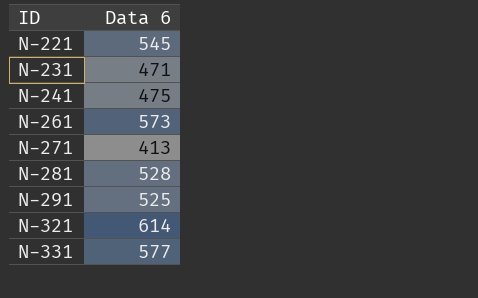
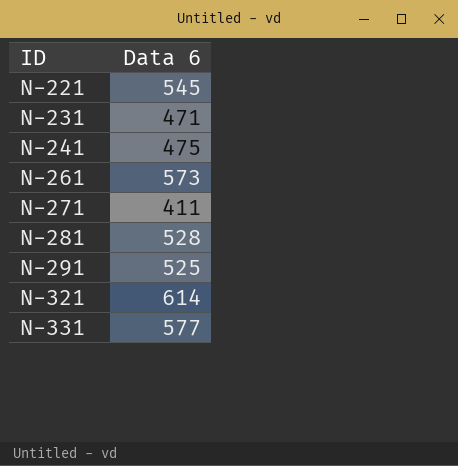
N-271 | Data 6: 413 -> 411

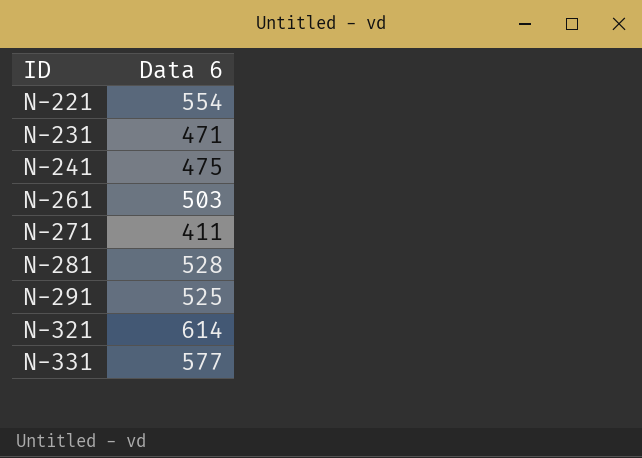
N-221 | Data 6: 545 -> 554
N-261 | Data 6: 573 -> 503

